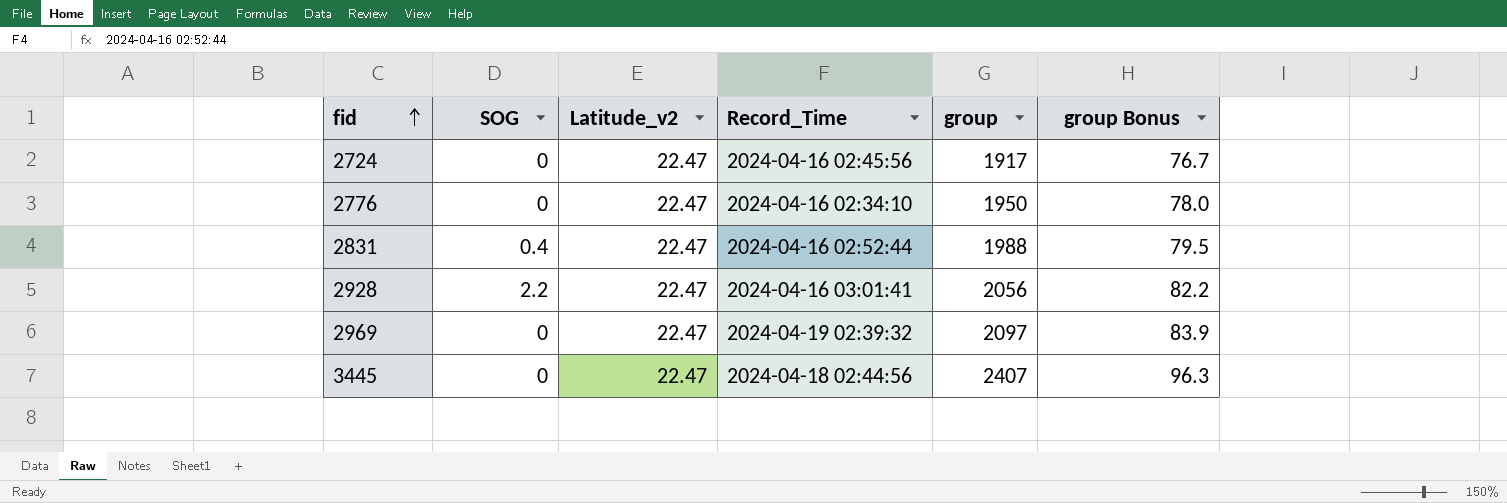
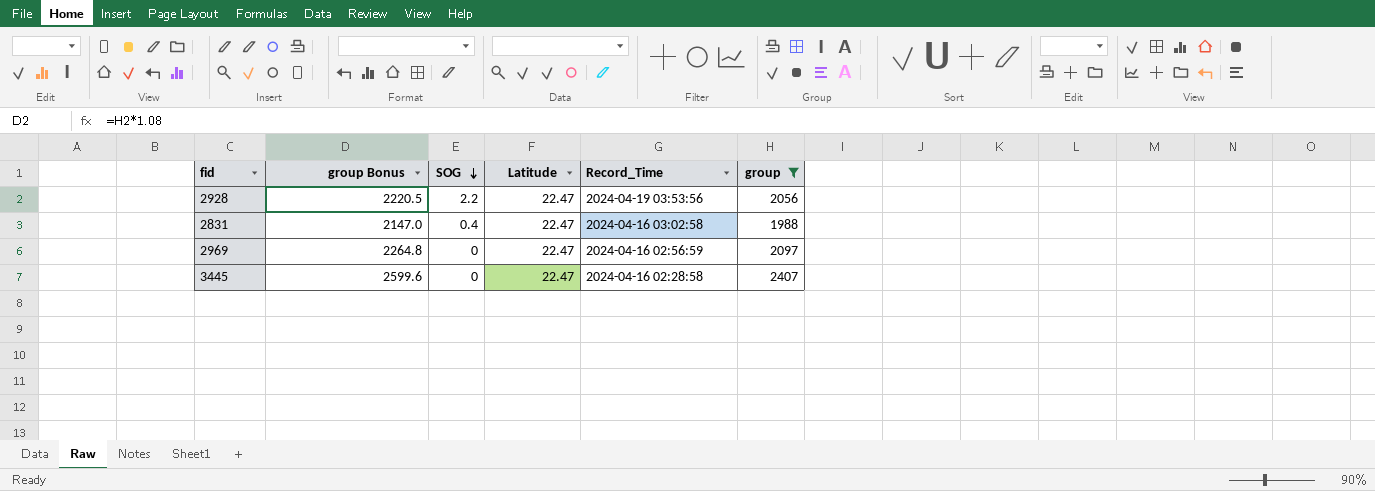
filter: none -> group >= 1988
row order: fid ascending -> SOG descending
column group Bonus | formula: [group] * 0.04 -> [group] * 1.08
column group Bonus | position: 6 -> 2
column name: Latitude_v2 -> Latitude
2928 | Record_Time: 2024-04-16 03:01:41 -> 2024-04-19 03:53:56
2831 | Record_Time: 2024-04-16 02:52:44 -> 2024-04-16 03:02:58
2969 | Record_Time: 2024-04-19 02:39:32 -> 2024-04-16 02:56:59
3445 | Record_Time: 2024-04-18 02:44:56 -> 2024-04-16 02:28:58

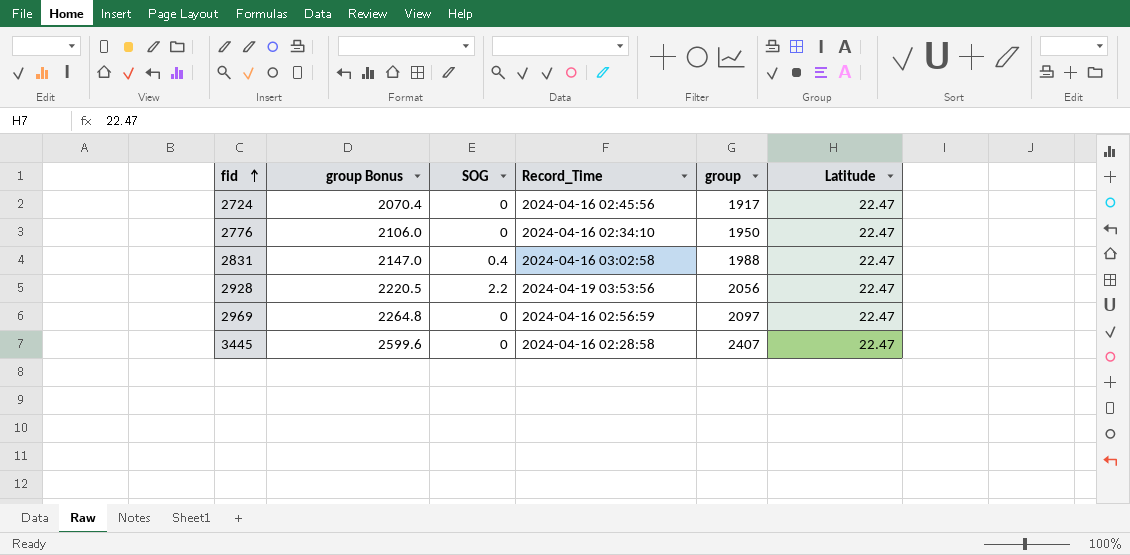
filter: group >= 1988 -> none
row order: SOG descending -> fid ascending
column Latitude | position: 4 -> 6

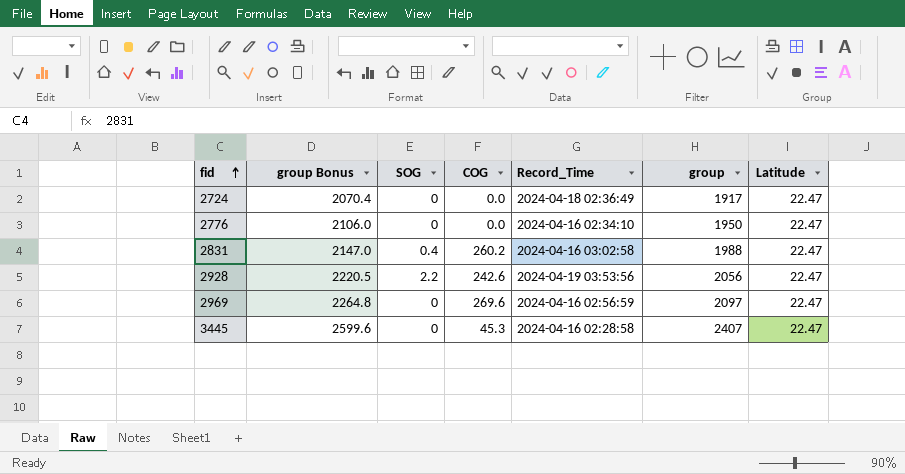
column COG | position: none -> 4
2724 | Record_Time: 2024-04-16 02:45:56 -> 2024-04-18 02:36:49

